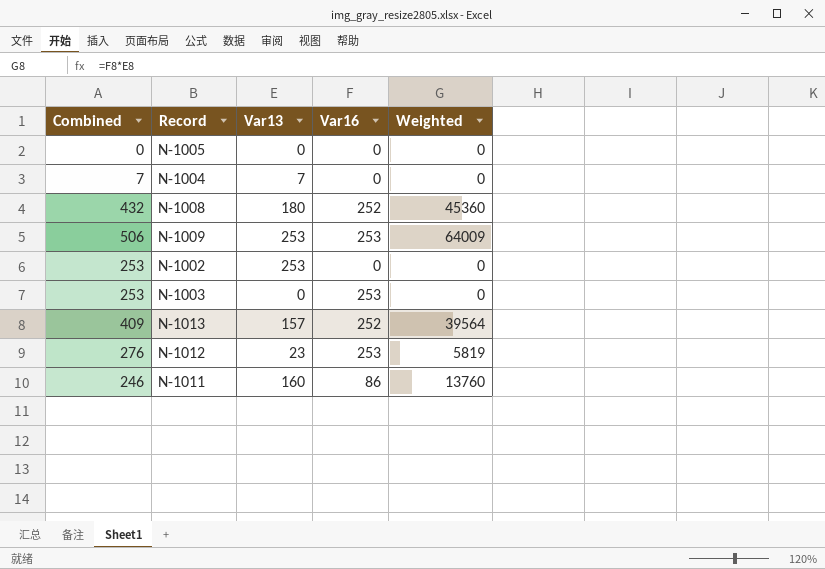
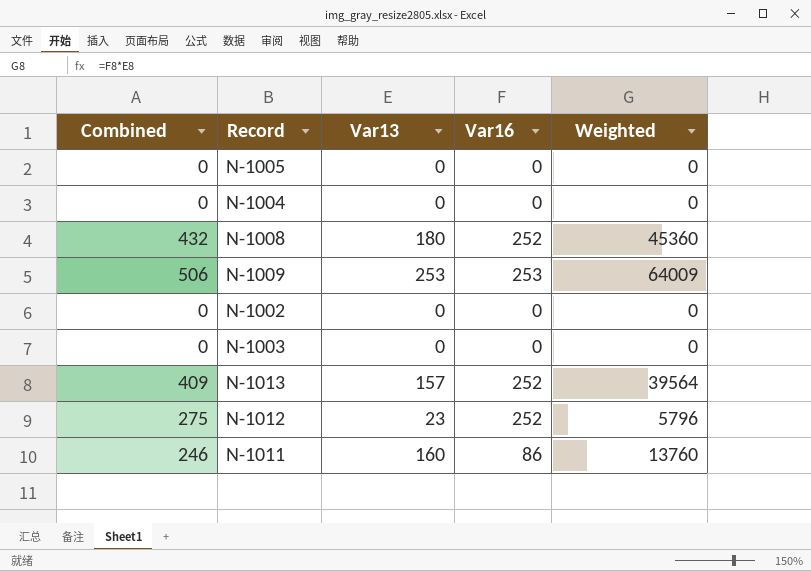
N-1004 | Combined: 7 -> 0
N-1004 | Var13: 7 -> 0
N-1002 | Combined: 253 -> 0
N-1002 | Var13: 253 -> 0
N-1003 | Combined: 253 -> 0
N-1003 | Var16: 253 -> 0
N-1012 | Combined: 276 -> 275
N-1012 | Var16: 253 -> 252
N-1012 | Weighted: 5819 -> 5796

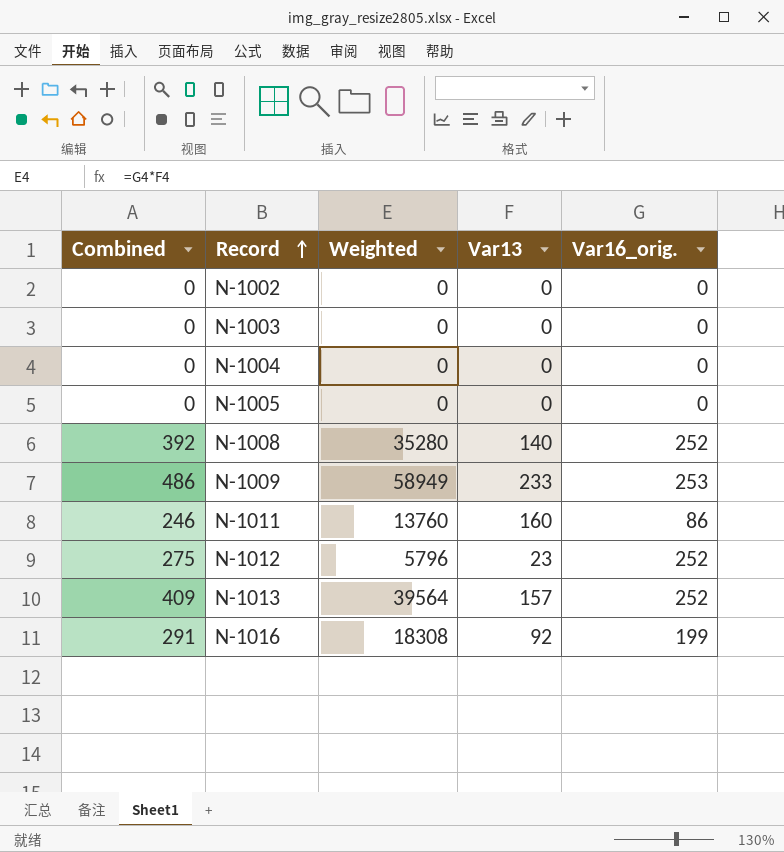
row order: none -> Record ascending
column Weighted | position: 5 -> 3
column name: Var16 -> Var16_orig.
N-1008 | Combined: 432 -> 392
N-1008 | Weighted: 45360 -> 35280
N-1008 | Var13: 180 -> 140
N-1009 | Combined: 506 -> 486
N-1009 | Weighted: 64009 -> 58949
N-1009 | Var13: 253 -> 233
row N-1016: none -> 291 | 18308 | 92 | 199

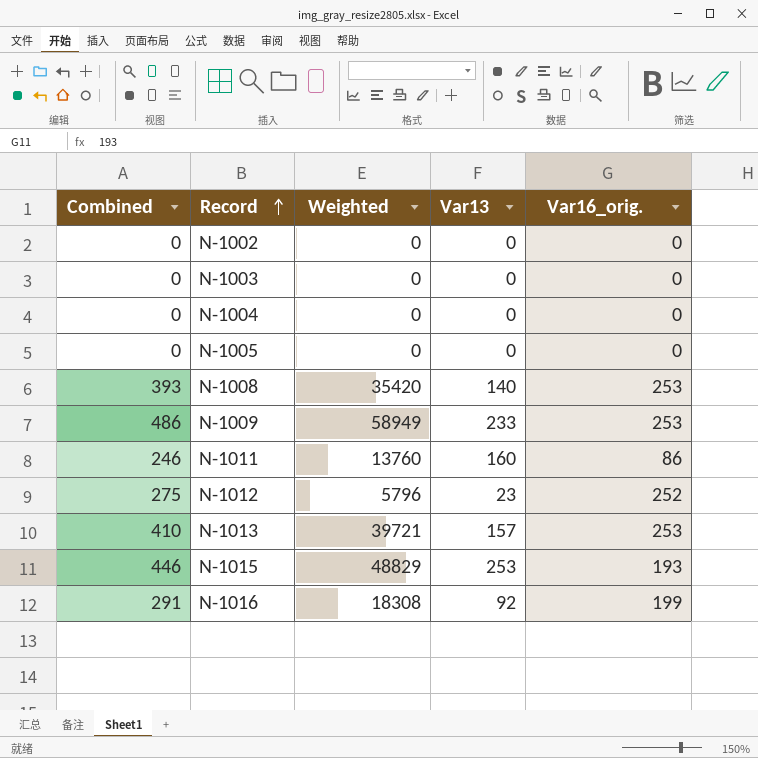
N-1008 | Combined: 392 -> 393
N-1008 | Weighted: 35280 -> 35420
N-1008 | Var16_orig.: 252 -> 253
N-1013 | Combined: 409 -> 410
N-1013 | Weighted: 39564 -> 39721
N-1013 | Var16_orig.: 252 -> 253
row N-1015: none -> 446 | 48829 | 253 | 193

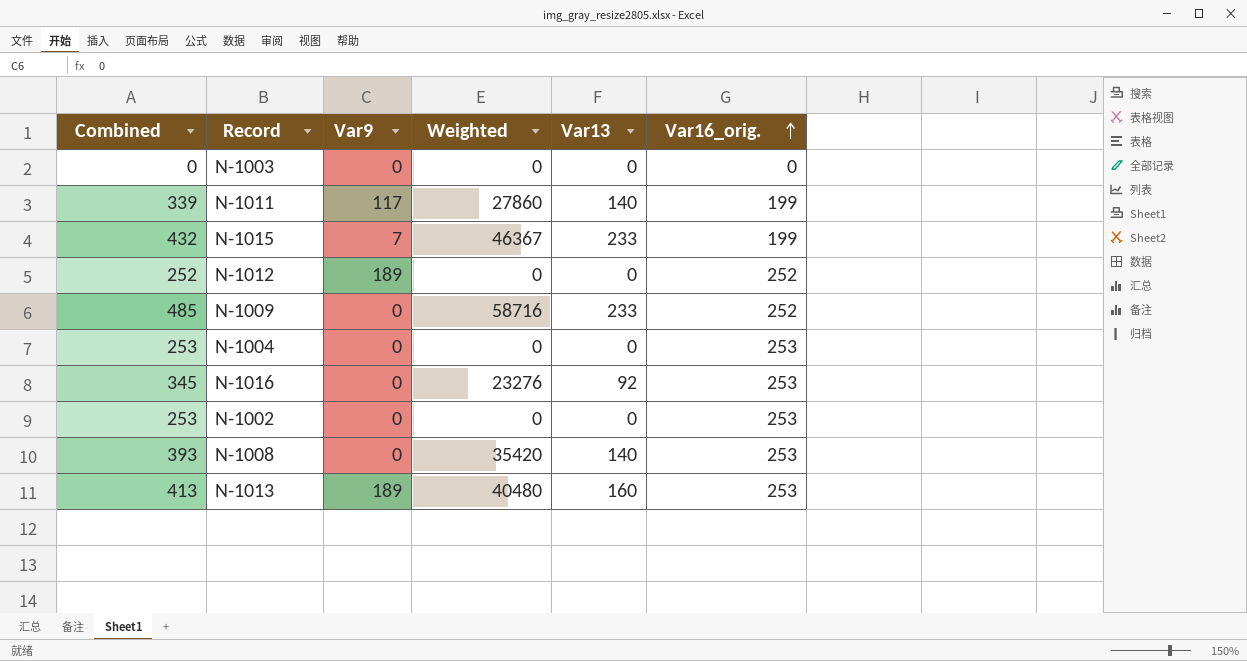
row order: Record ascending -> Var16_orig. ascending
column Var9 | position: none -> 3
row N-1005: 0 | 0 | 0 | 0 -> none
N-1011 | Combined: 246 -> 339
N-1011 | Weighted: 13760 -> 27860
N-1011 | Var13: 160 -> 140
N-1011 | Var16_orig.: 86 -> 199
N-1015 | Combined: 446 -> 432
N-1015 | Weighted: 48829 -> 46367
N-1015 | Var13: 253 -> 233
N-1015 | Var16_orig.: 193 -> 199
N-1012 | Combined: 275 -> 252
N-1012 | Weighted: 5796 -> 0
N-1012 | Var13: 23 -> 0
N-1009 | Combined: 486 -> 485
N-1009 | Weighted: 58949 -> 58716
N-1009 | Var16_orig.: 253 -> 252
N-1004 | Combined: 0 -> 253
N-1004 | Var16_orig.: 0 -> 253
N-1016 | Combined: 291 -> 345
N-1016 | Weighted: 18308 -> 23276
N-1016 | Var16_orig.: 199 -> 253
N-1002 | Combined: 0 -> 253
N-1002 | Var16_orig.: 0 -> 253
N-1013 | Combined: 410 -> 413
N-1013 | Weighted: 39721 -> 40480
N-1013 | Var13: 157 -> 160

